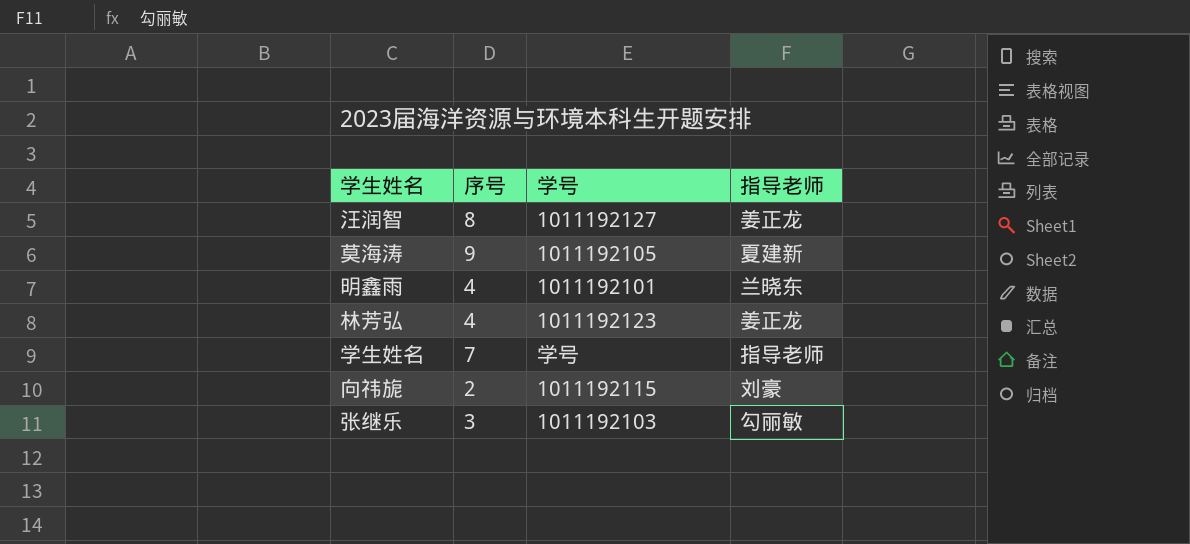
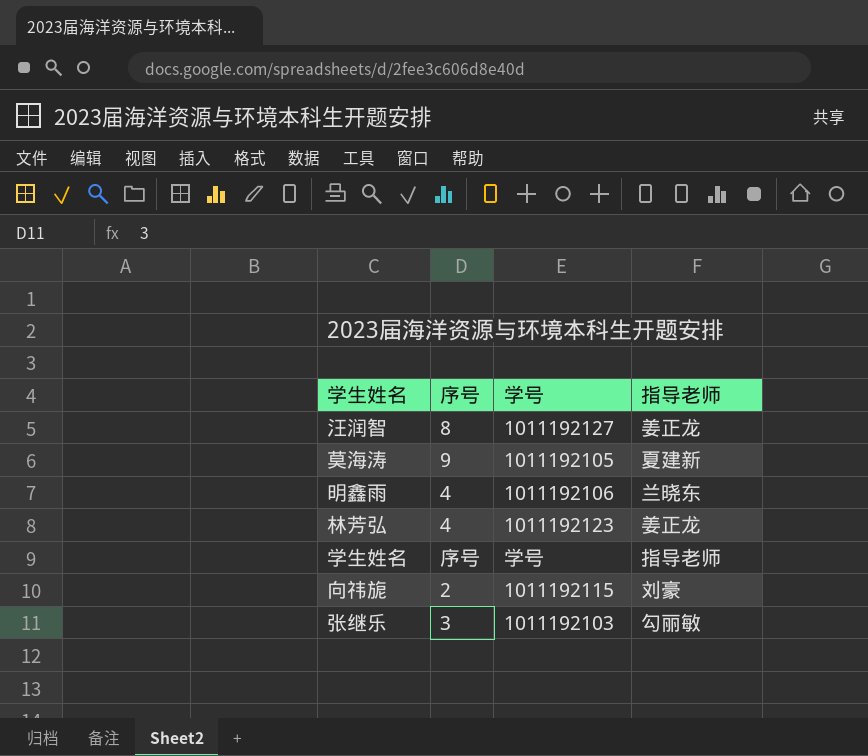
明鑫雨 | 学号: 1011192101 -> 1011192106
学生姓名 | 序号: 7 -> 序号

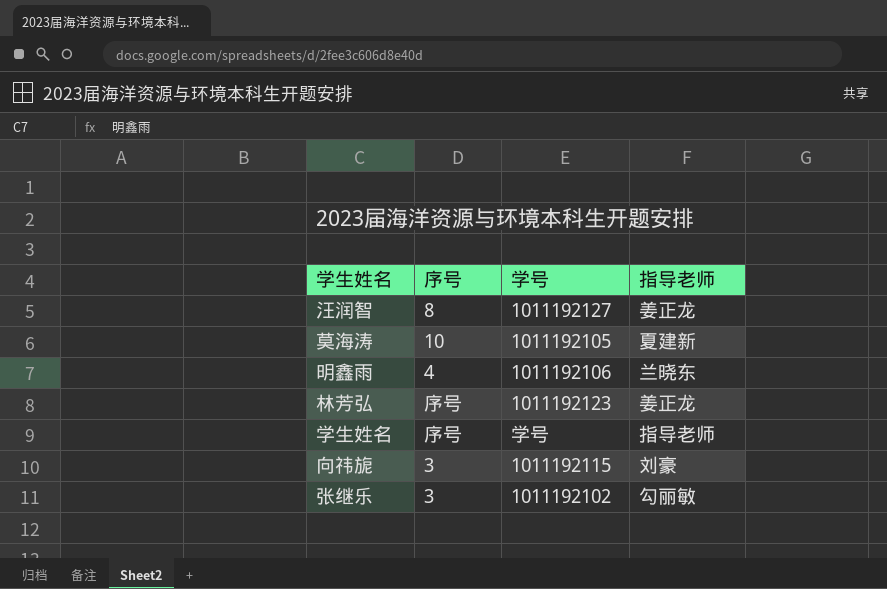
莫海涛 | 序号: 9 -> 10
林芳弘 | 序号: 4 -> 序号
向祎旎 | 序号: 2 -> 3
张继乐 | 学号: 1011192103 -> 1011192102

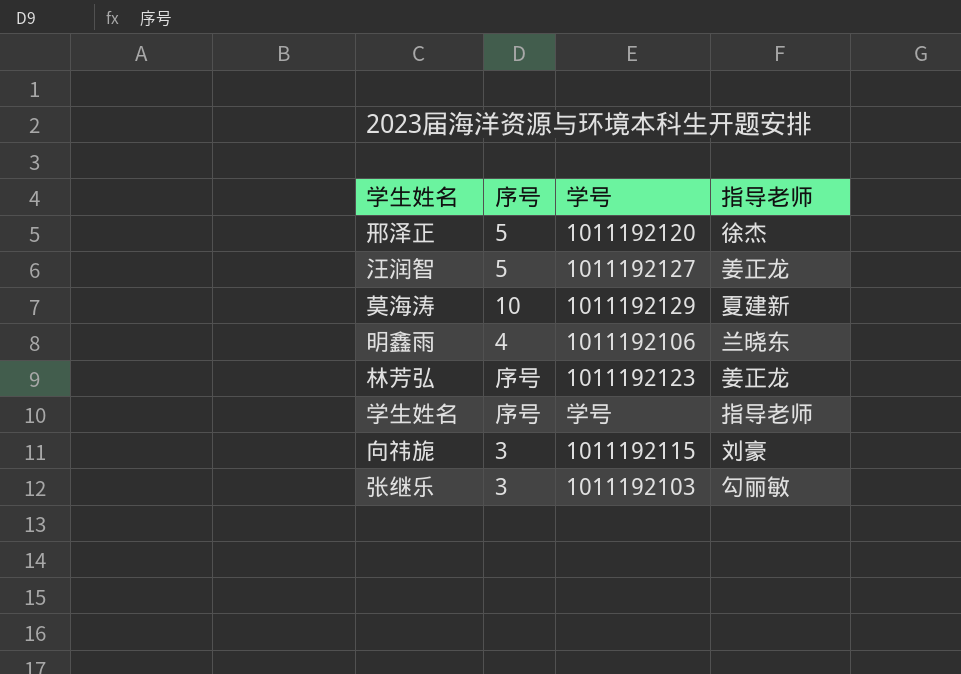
row 邢泽正: none -> 5 | 1011192120 | 徐杰
汪润智 | 序号: 8 -> 5
莫海涛 | 学号: 1011192105 -> 1011192129
张继乐 | 学号: 1011192102 -> 1011192103

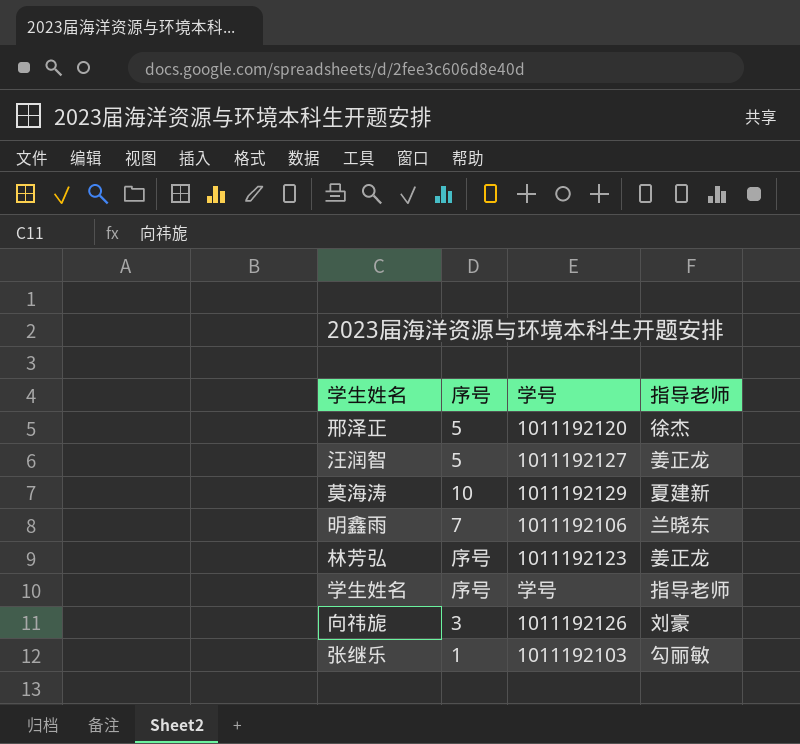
明鑫雨 | 序号: 4 -> 7
向祎旎 | 学号: 1011192115 -> 1011192126
张继乐 | 序号: 3 -> 1

